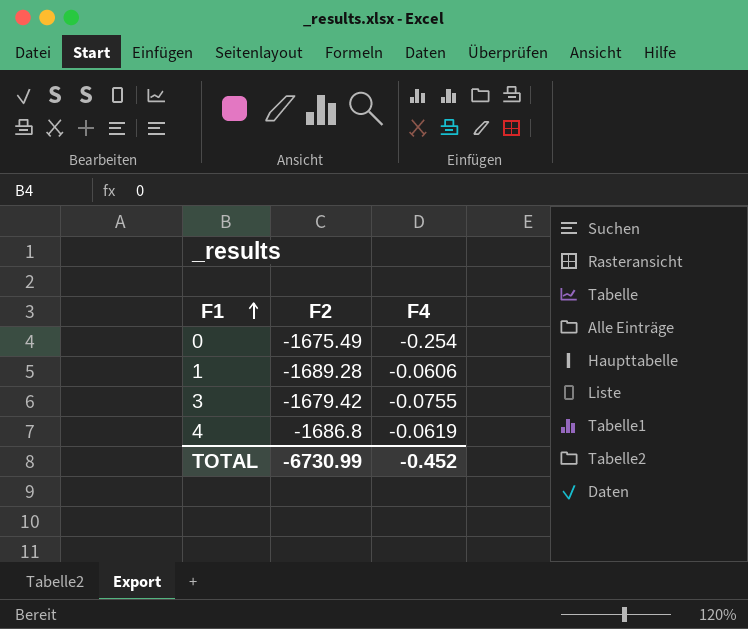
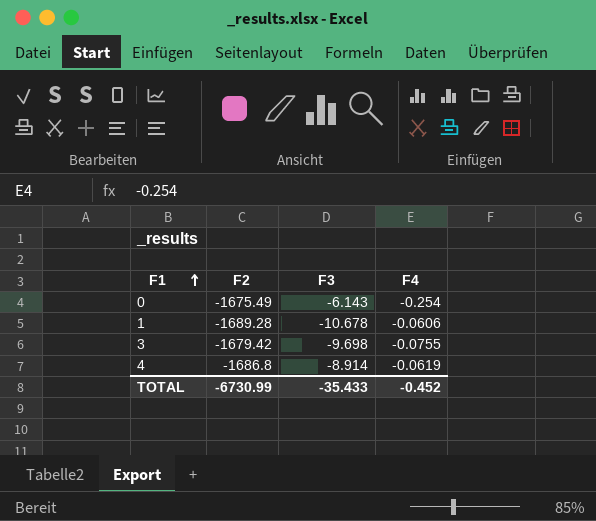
column F3 | position: none -> 3

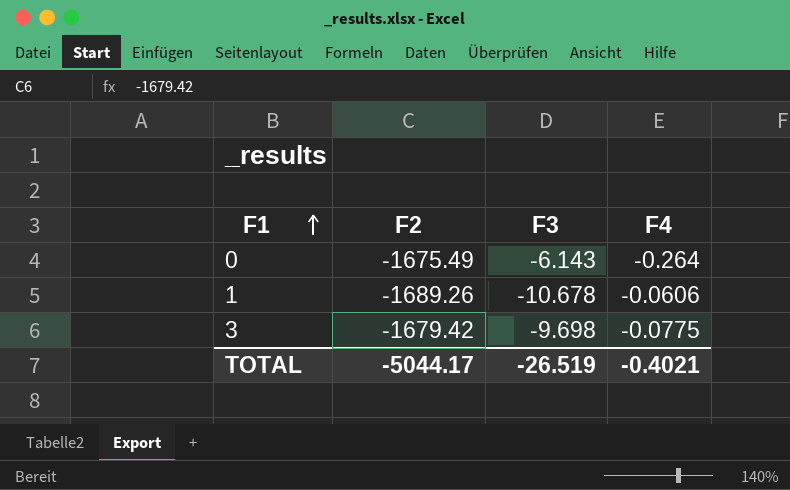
row 4: -1686.8 | -8.914 | -0.0619 -> none
0 | F4: -0.254 -> -0.264
1 | F2: -1689.28 -> -1689.26
3 | F4: -0.0755 -> -0.0775
TOTAL | F2: -6730.99 -> -5044.17
TOTAL | F3: -35.433 -> -26.519
TOTAL | F4: -0.452 -> -0.4021

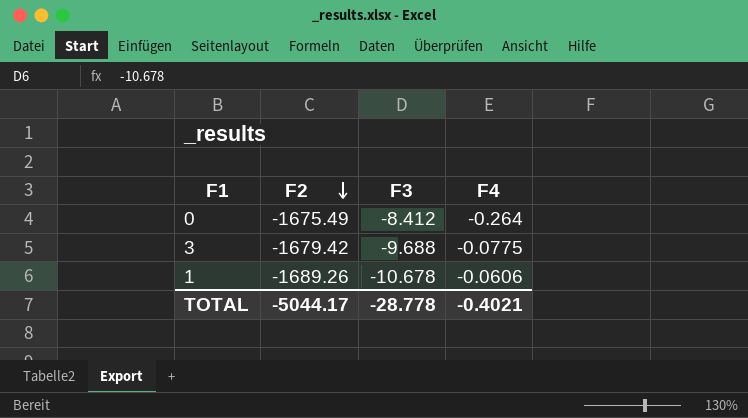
row order: F1 ascending -> F2 descending
0 | F3: -6.143 -> -8.412
3 | F3: -9.698 -> -9.688
TOTAL | F3: -26.519 -> -28.778

